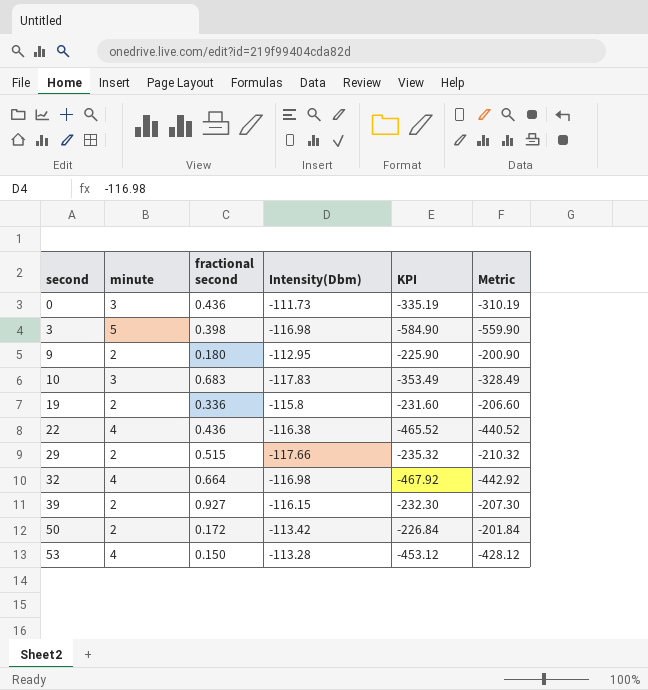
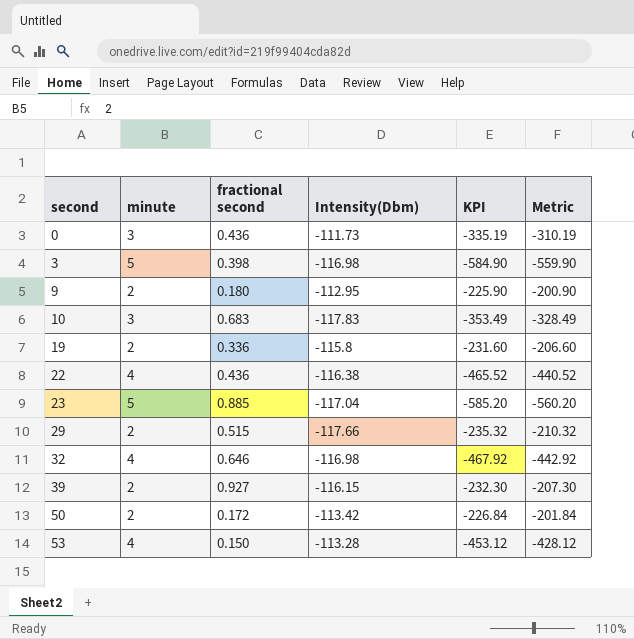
row 23: none -> 5 | 0.885 | -117.04 | -585.20 | -560.20
32 | fractional second: 0.664 -> 0.646

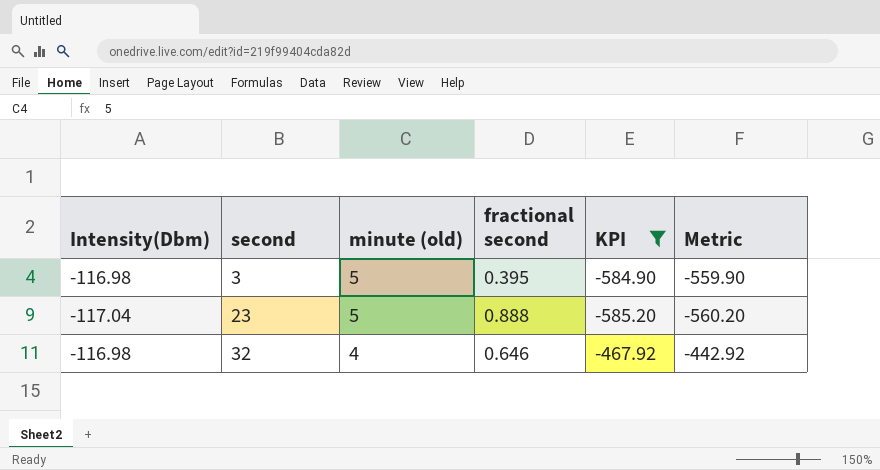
filter: none -> KPI <= -467.92
column Intensity(Dbm) | position: 4 -> 1
column name: minute -> minute (old)
3 | fractional second: 0.398 -> 0.395
23 | fractional second: 0.885 -> 0.888

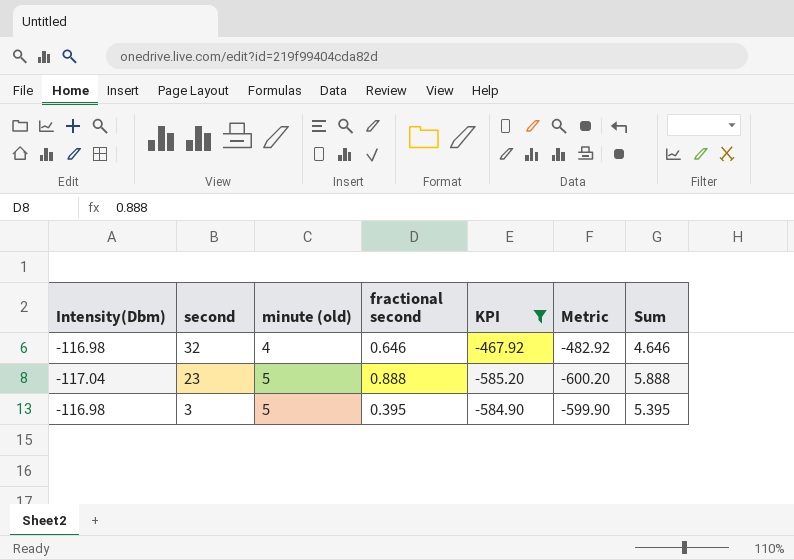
row order: second ascending -> second descending
column Metric | formula: [KPI] + 25 -> [KPI] - 15
column Sum | formula: none -> [minute (old)] + [fractional second]

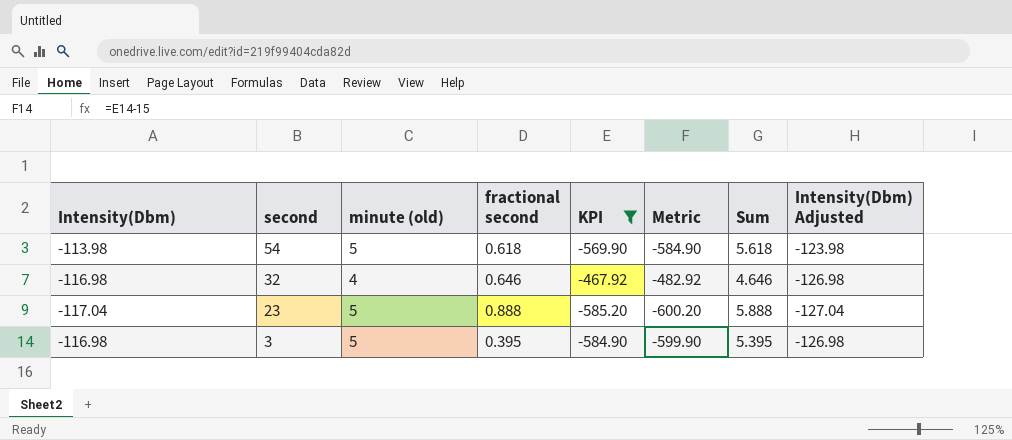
column Intensity(Dbm) Adjusted | formula: none -> [Intensity(Dbm)] - 10
row 54: none -> -113.98 | 5 | 0.618 | -569.90 | -584.90 | 5.618 | -123.98

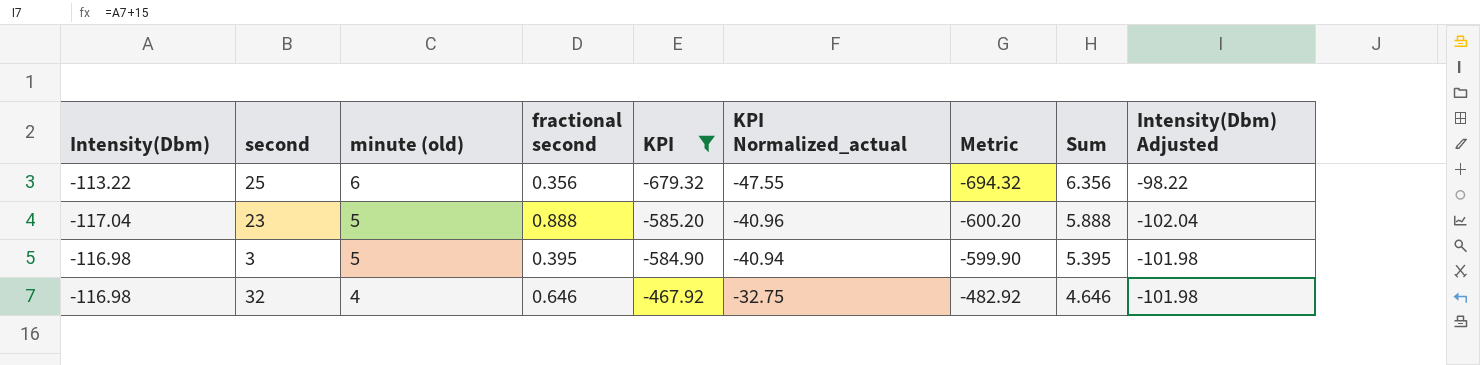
row order: second descending -> minute (old) descending
column KPI Normalized_actual | formula: none -> [KPI] * 0.07
column Intensity(Dbm) Adjusted | formula: [Intensity(Dbm)] - 10 -> [Intensity(Dbm)] + 15
row 54: -113.98 | 5 | 0.618 | -569.90 | -584.90 | 5.618 | -123.98 -> none
row 25: none -> -113.22 | 6 | 0.356 | -679.32 | -47.55 | -694.32 | 6.356 | -98.22

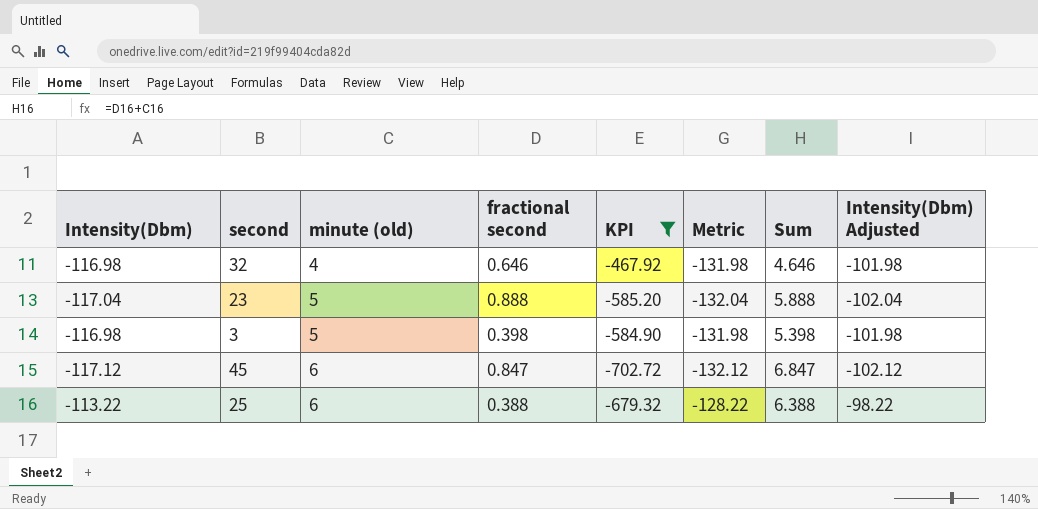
row order: minute (old) descending -> minute (old) ascending
column KPI Normalized_actual | formula: [KPI] * 0.07 -> none
column Metric | formula: [KPI] - 15 -> [Intensity(Dbm)] - 15
3 | fractional second: 0.395 -> 0.398
3 | Sum: 5.395 -> 5.398
row 45: none -> -117.12 | 6 | 0.847 | -702.72 | -132.12 | 6.847 | -102.12
25 | fractional second: 0.356 -> 0.388
25 | Sum: 6.356 -> 6.388

